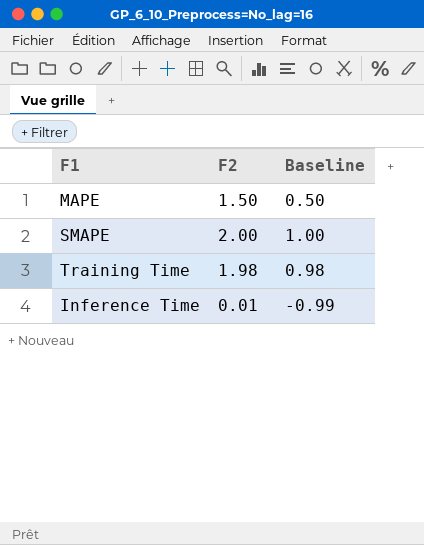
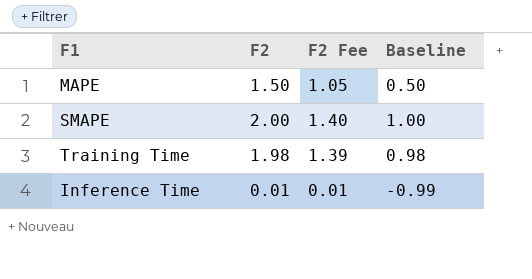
column F2 Fee | formula: none -> [F2] * 0.7

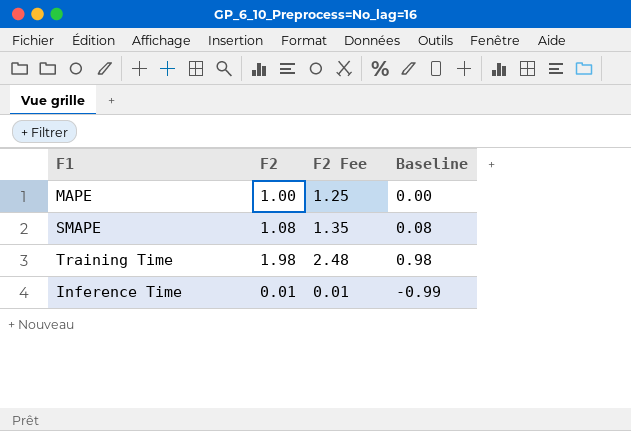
column F2 Fee | formula: [F2] * 0.7 -> [F2] * 1.25
MAPE | F2: 1.50 -> 1.00
MAPE | Baseline: 0.50 -> 0.00
SMAPE | F2: 2.00 -> 1.08
SMAPE | Baseline: 1.00 -> 0.08

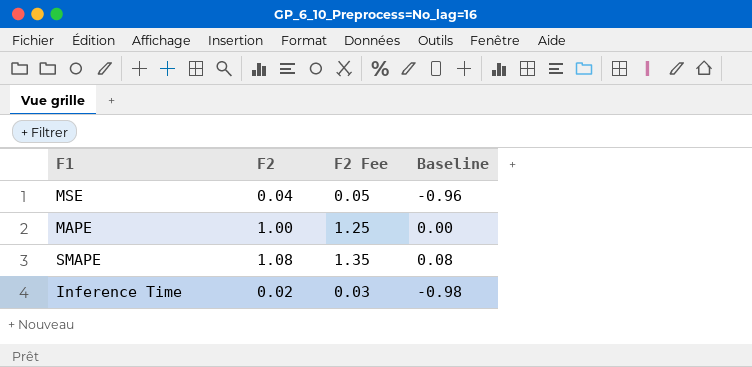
row Training Time: 1.98 | 2.48 | 0.98 -> none
row MSE: none -> 0.04 | 0.05 | -0.96
Inference Time | F2: 0.01 -> 0.02
Inference Time | F2 Fee: 0.01 -> 0.03
Inference Time | Baseline: -0.99 -> -0.98

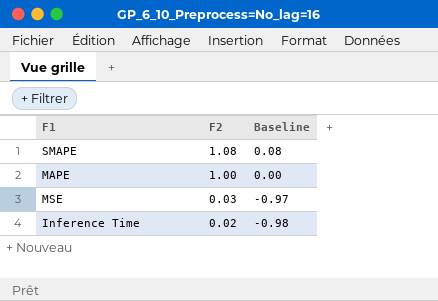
row order: none -> F2 descending
column F2 Fee | formula: [F2] * 1.25 -> none
MSE | F2: 0.04 -> 0.03
MSE | Baseline: -0.96 -> -0.97

